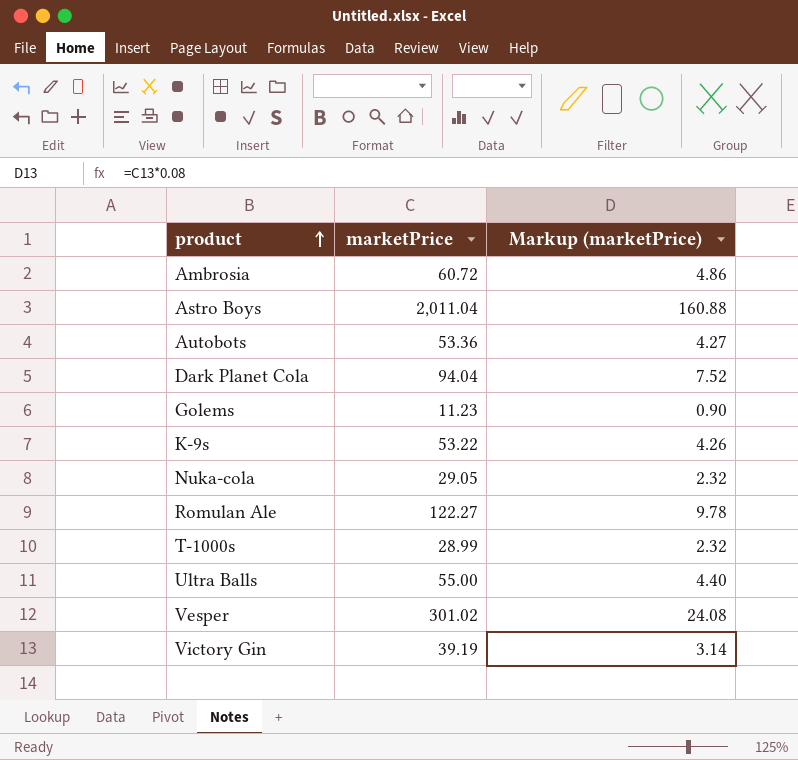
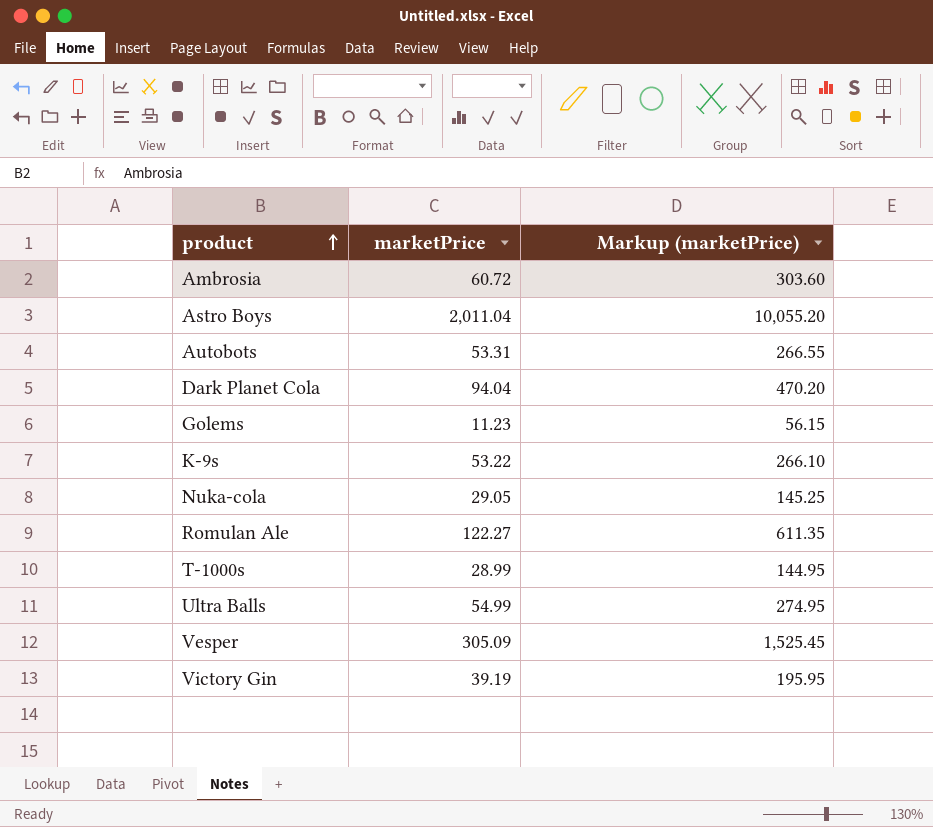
column Markup (marketPrice) | formula: [marketPrice] * 0.08 -> [marketPrice] * 5
Autobots | marketPrice: 53.36 -> 53.31
Ultra Balls | marketPrice: 55.00 -> 54.99
Vesper | marketPrice: 301.02 -> 305.09

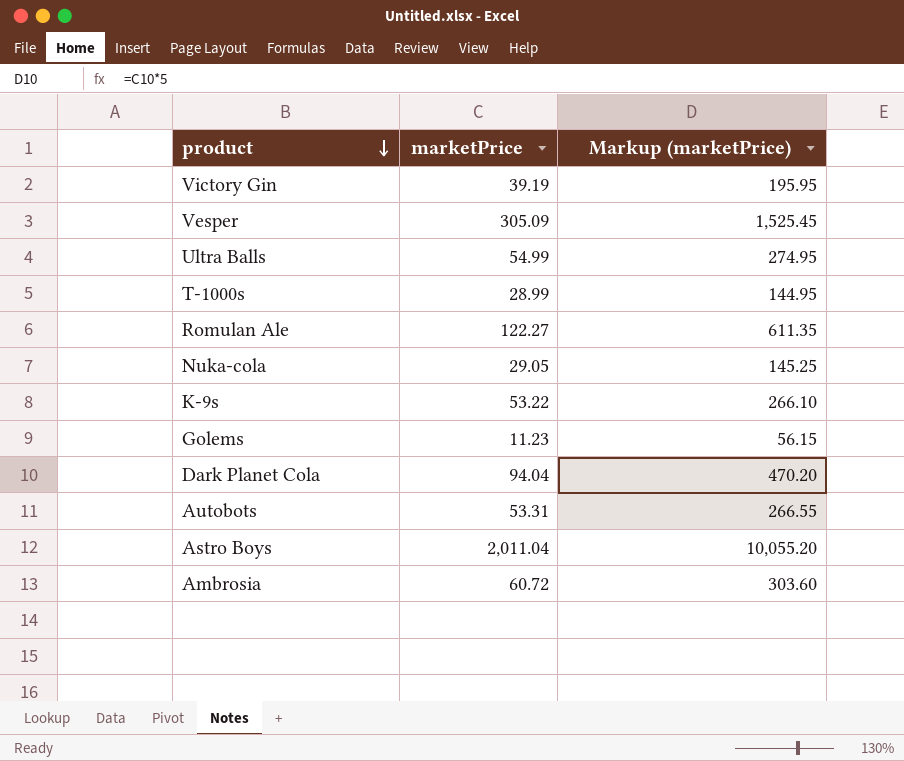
row order: product ascending -> product descending

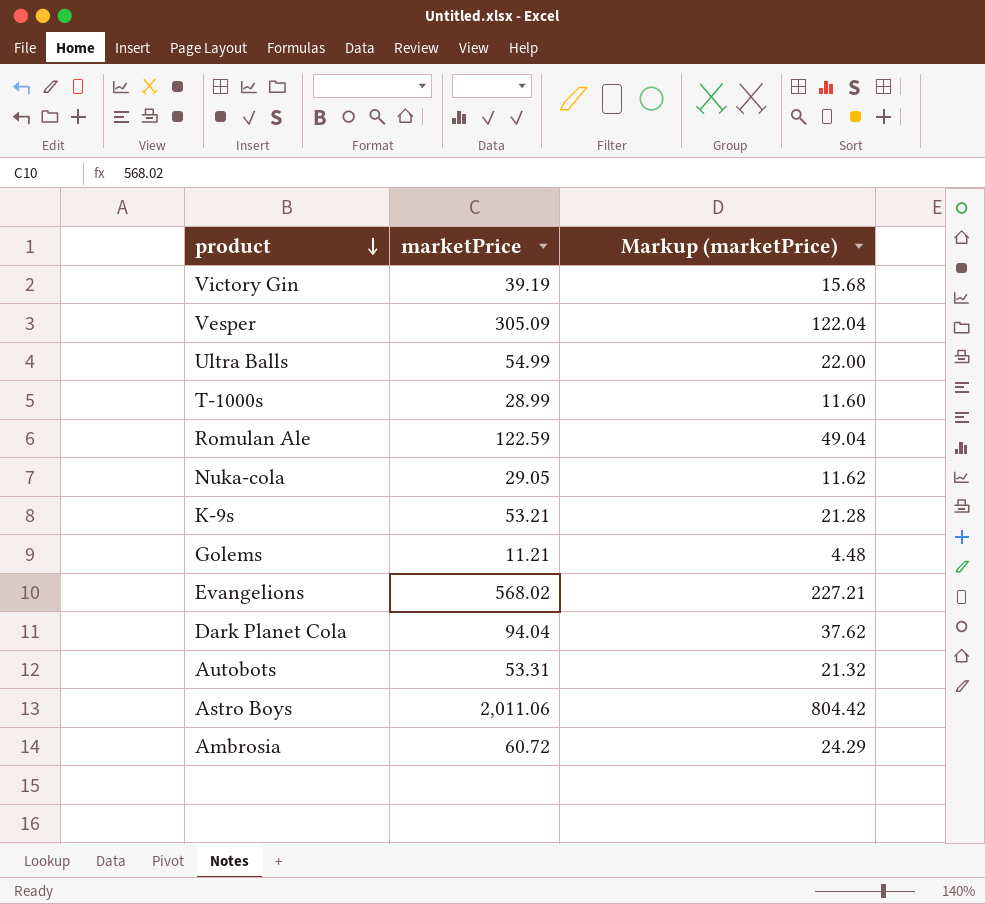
column Markup (marketPrice) | formula: [marketPrice] * 5 -> [marketPrice] * 0.4
Romulan Ale | marketPrice: 122.27 -> 122.59
K-9s | marketPrice: 53.22 -> 53.21
Golems | marketPrice: 11.23 -> 11.21
row Evangelions: none -> 568.02 | 227.21
Astro Boys | marketPrice: 2,011.04 -> 2,011.06

